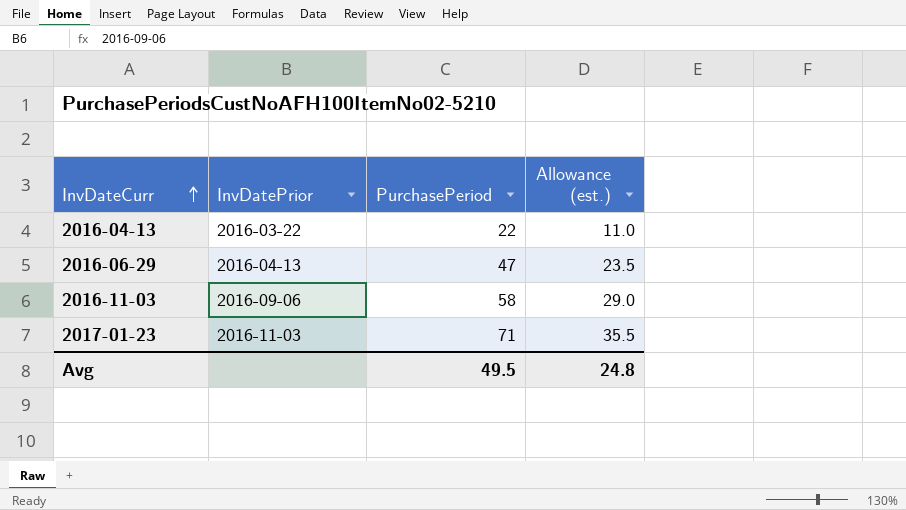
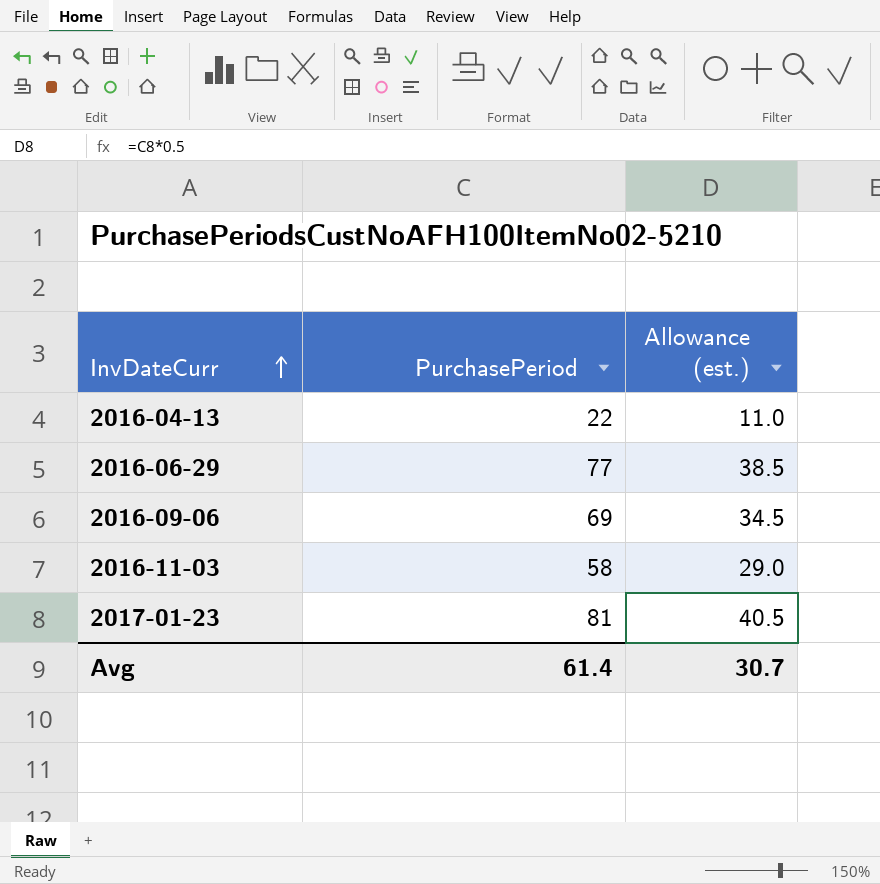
column InvDatePrior | position: 2 -> none
2016-06-29 | PurchasePeriod: 47 -> 77
2016-06-29 | Allowance (est.): 23.5 -> 38.5
row 2016-09-06: none -> 69 | 34.5
2017-01-23 | PurchasePeriod: 71 -> 81
2017-01-23 | Allowance (est.): 35.5 -> 40.5
Avg | PurchasePeriod: 49.5 -> 61.4
Avg | Allowance (est.): 24.8 -> 30.7

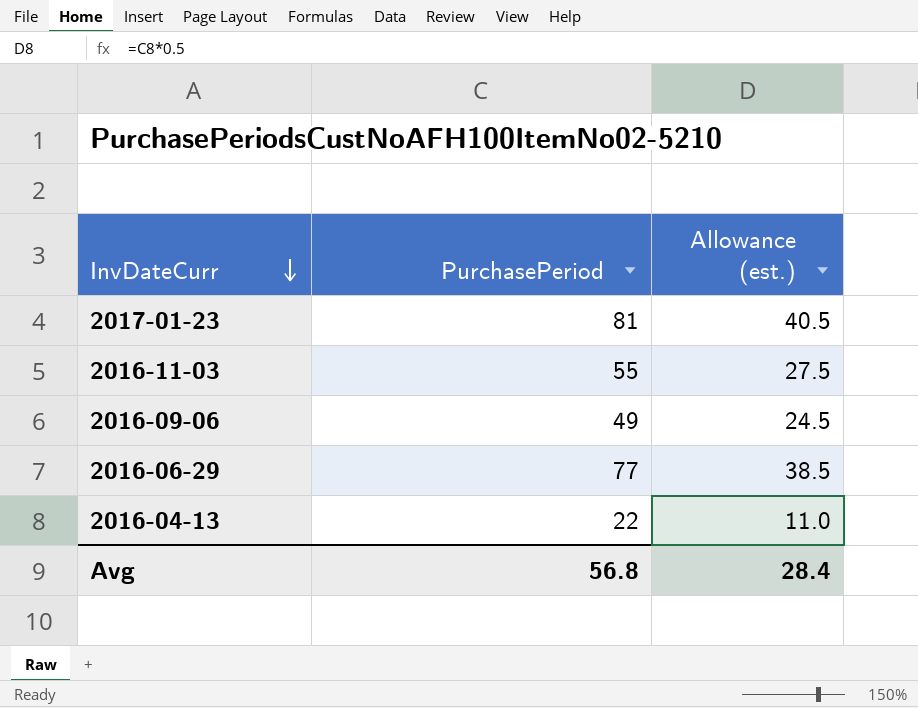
row order: InvDateCurr ascending -> InvDateCurr descending
2016-11-03 | PurchasePeriod: 58 -> 55
2016-11-03 | Allowance (est.): 29.0 -> 27.5
2016-09-06 | PurchasePeriod: 69 -> 49
2016-09-06 | Allowance (est.): 34.5 -> 24.5
Avg | PurchasePeriod: 61.4 -> 56.8
Avg | Allowance (est.): 30.7 -> 28.4

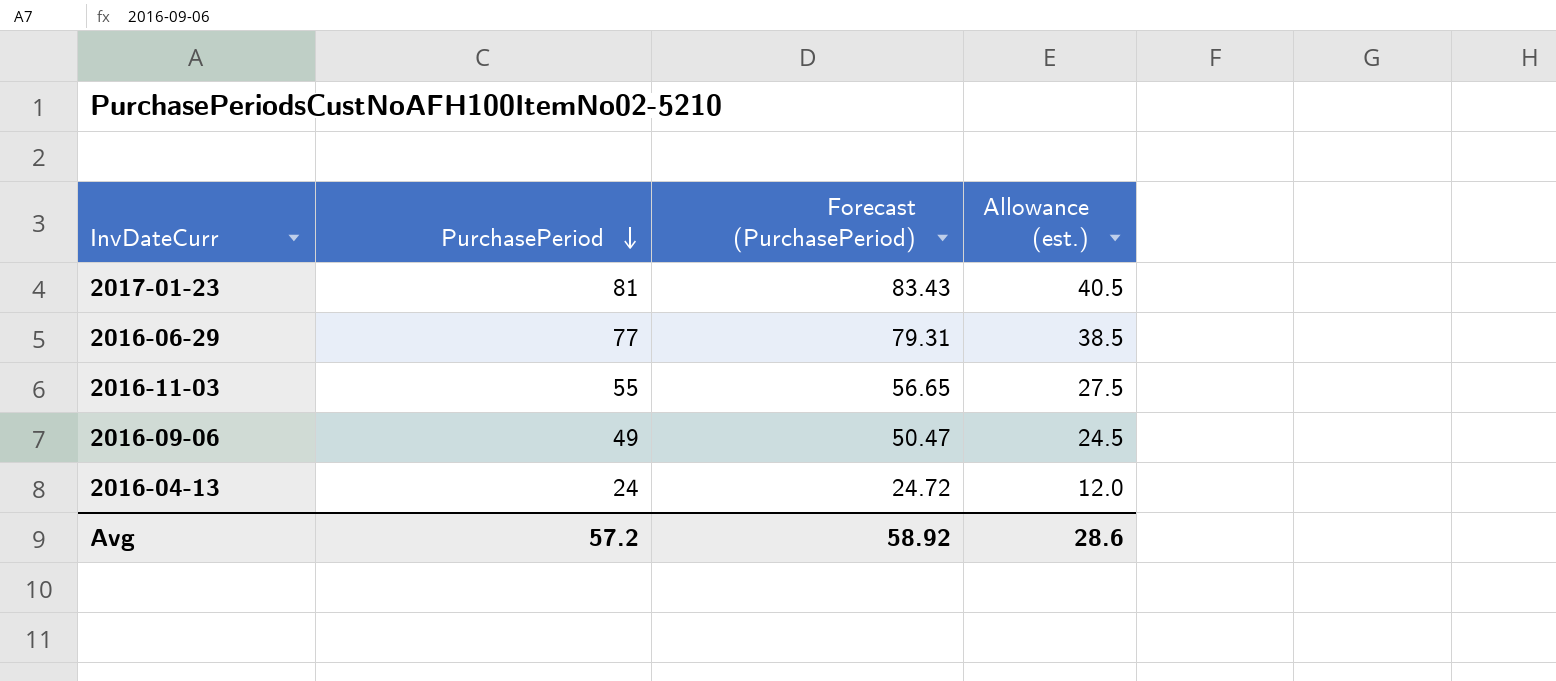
row order: InvDateCurr descending -> PurchasePeriod descending
column Forecast (PurchasePeriod) | formula: none -> [PurchasePeriod] * 1.03
2016-04-13 | PurchasePeriod: 22 -> 24
2016-04-13 | Allowance (est.): 11.0 -> 12.0
Avg | PurchasePeriod: 56.8 -> 57.2
Avg | Allowance (est.): 28.4 -> 28.6

